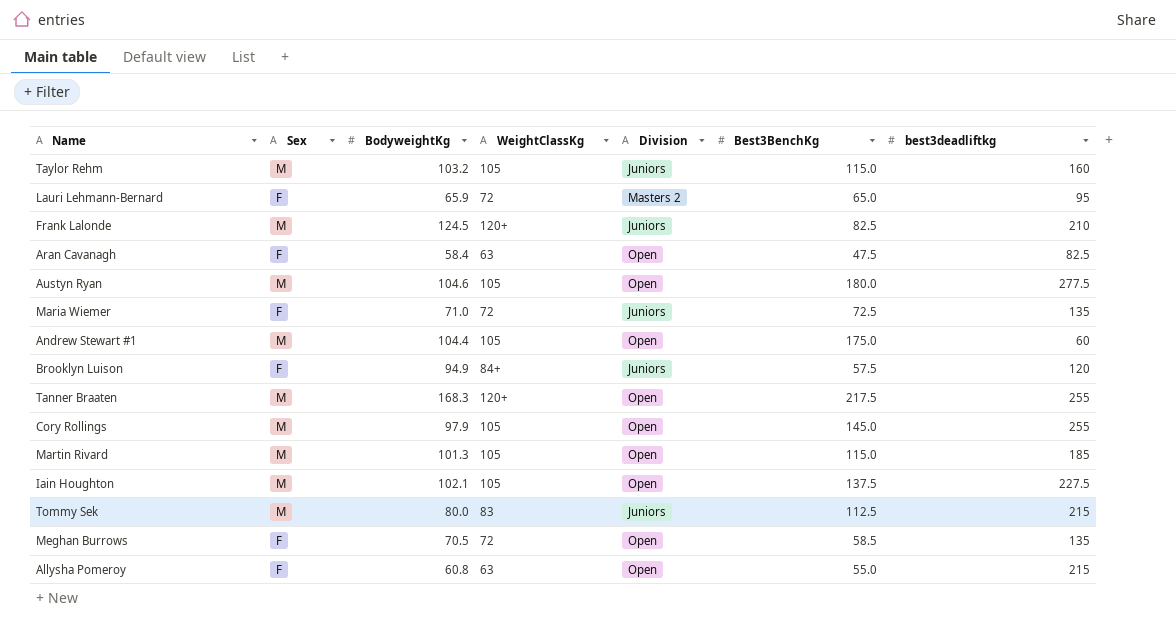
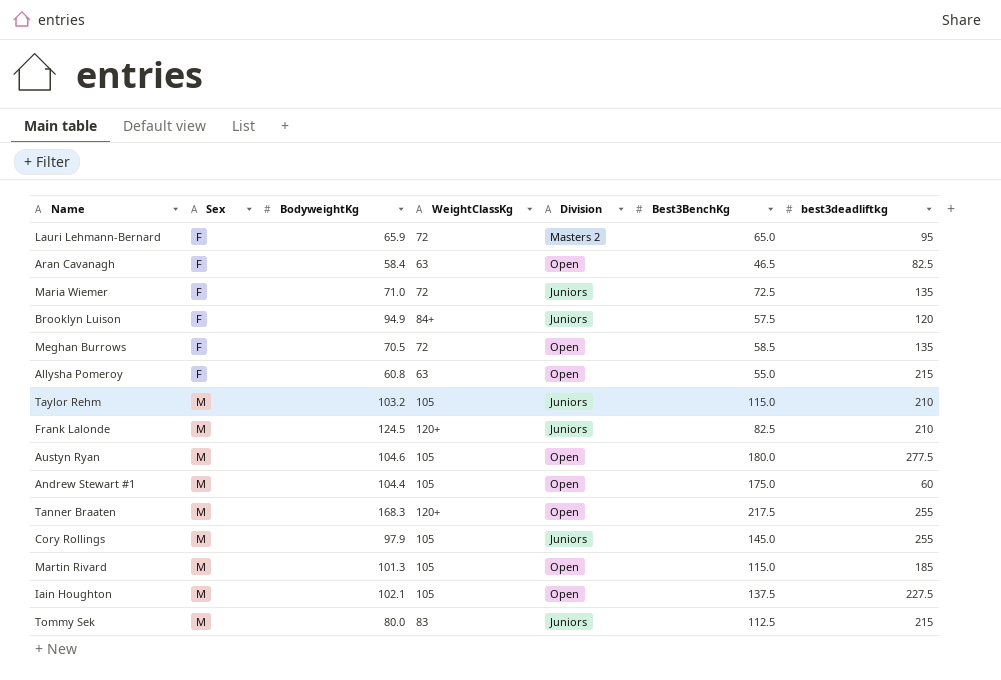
row order: none -> Sex ascending
Aran Cavanagh | Best3BenchKg: 47.5 -> 46.5
Taylor Rehm | best3deadliftkg: 160 -> 210
Cory Rollings | Division: Open -> Juniors

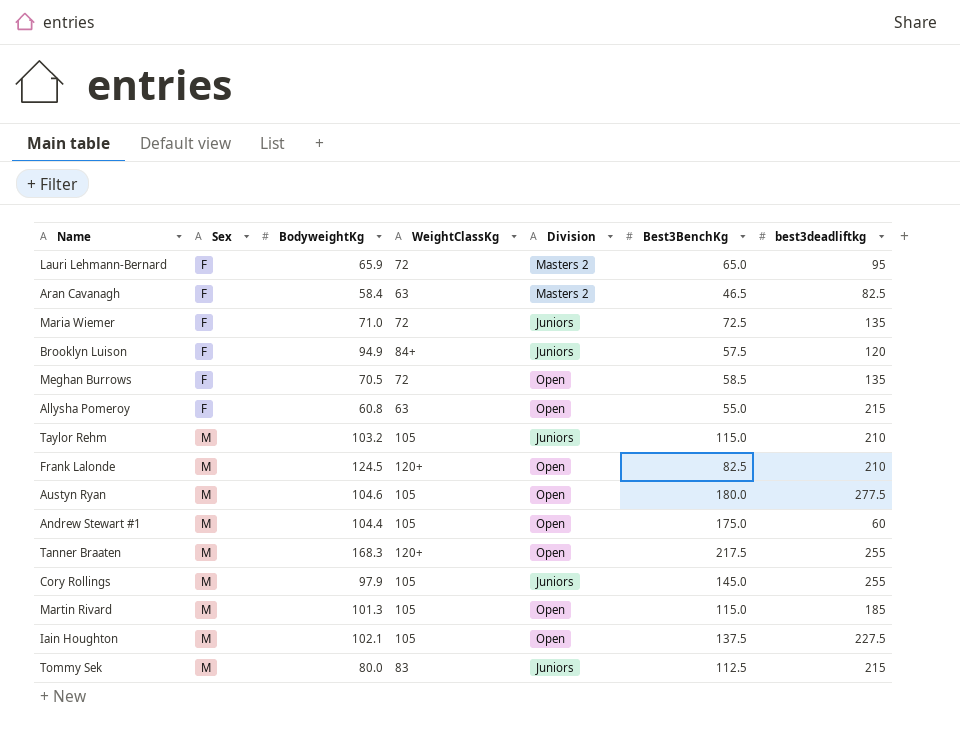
Aran Cavanagh | Division: Open -> Masters 2
Frank Lalonde | Division: Juniors -> Open

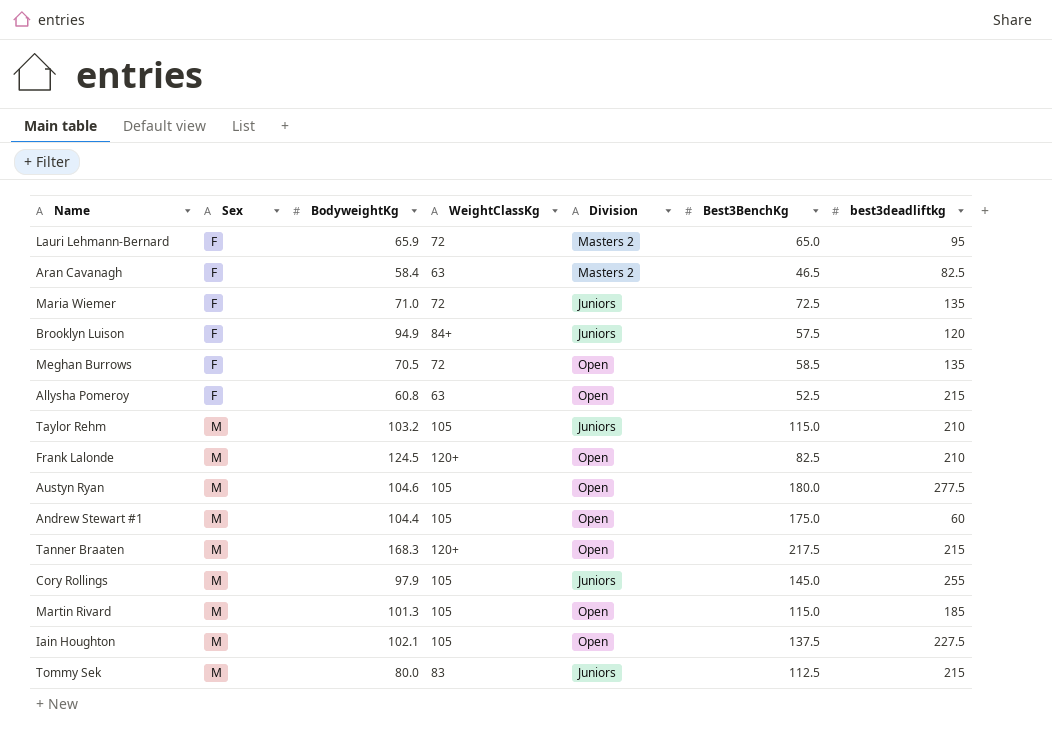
Allysha Pomeroy | Best3BenchKg: 55.0 -> 52.5
Tanner Braaten | best3deadliftkg: 255 -> 215

